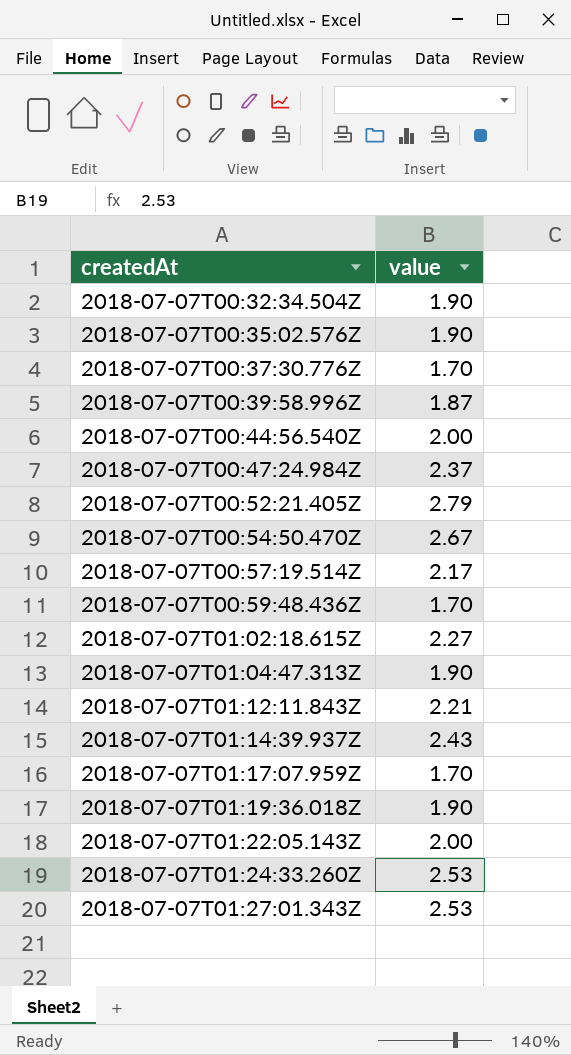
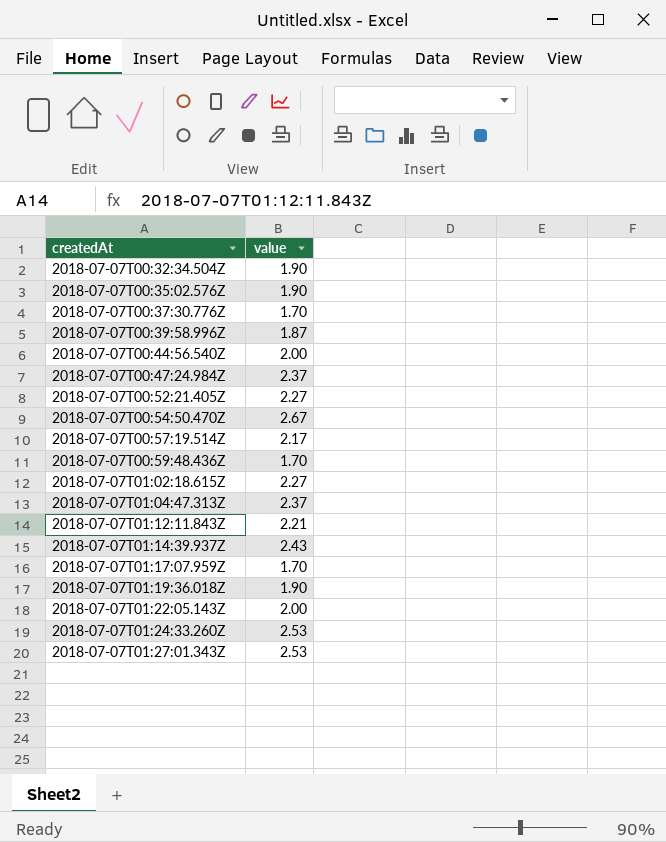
2018-07-07T00:52:21.405Z | value: 2.79 -> 2.27
2018-07-07T01:04:47.313Z | value: 1.90 -> 2.37

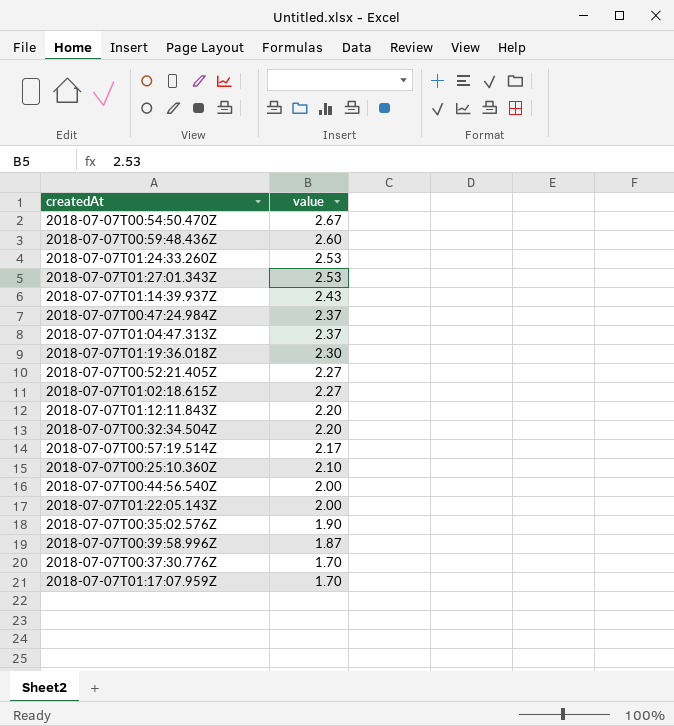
row order: createdAt ascending -> value descending
2018-07-07T00:59:48.436Z | value: 1.70 -> 2.60
2018-07-07T01:19:36.018Z | value: 1.90 -> 2.30
2018-07-07T01:12:11.843Z | value: 2.21 -> 2.20
2018-07-07T00:32:34.504Z | value: 1.90 -> 2.20
row 2018-07-07T00:25:10.360Z: none -> 2.10

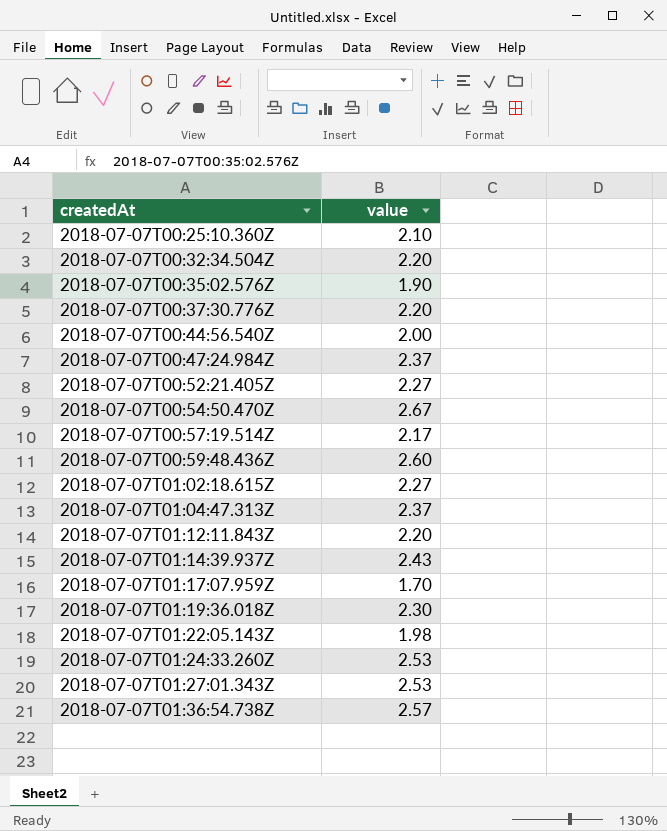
row order: value descending -> createdAt ascending
row 2018-07-07T00:39:58.996Z: 1.87 -> none
2018-07-07T00:37:30.776Z | value: 1.70 -> 2.20
2018-07-07T01:22:05.143Z | value: 2.00 -> 1.98
row 2018-07-07T01:36:54.738Z: none -> 2.57

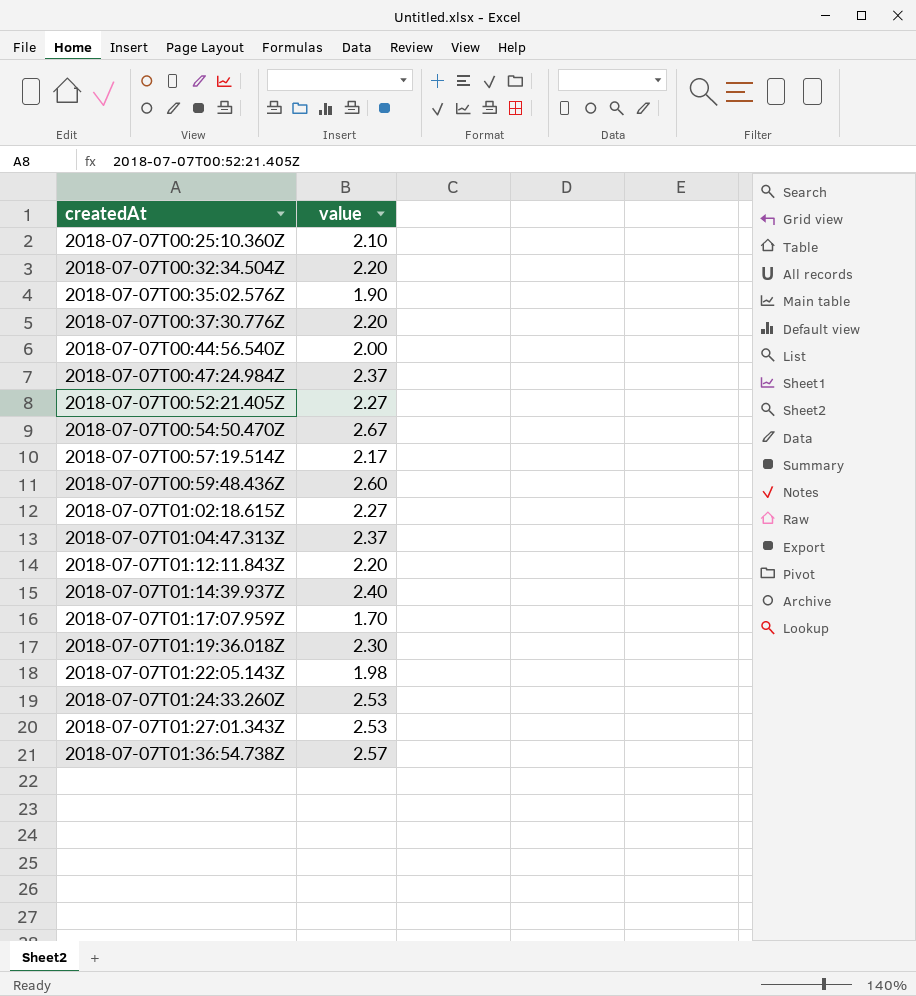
2018-07-07T01:14:39.937Z | value: 2.43 -> 2.40

